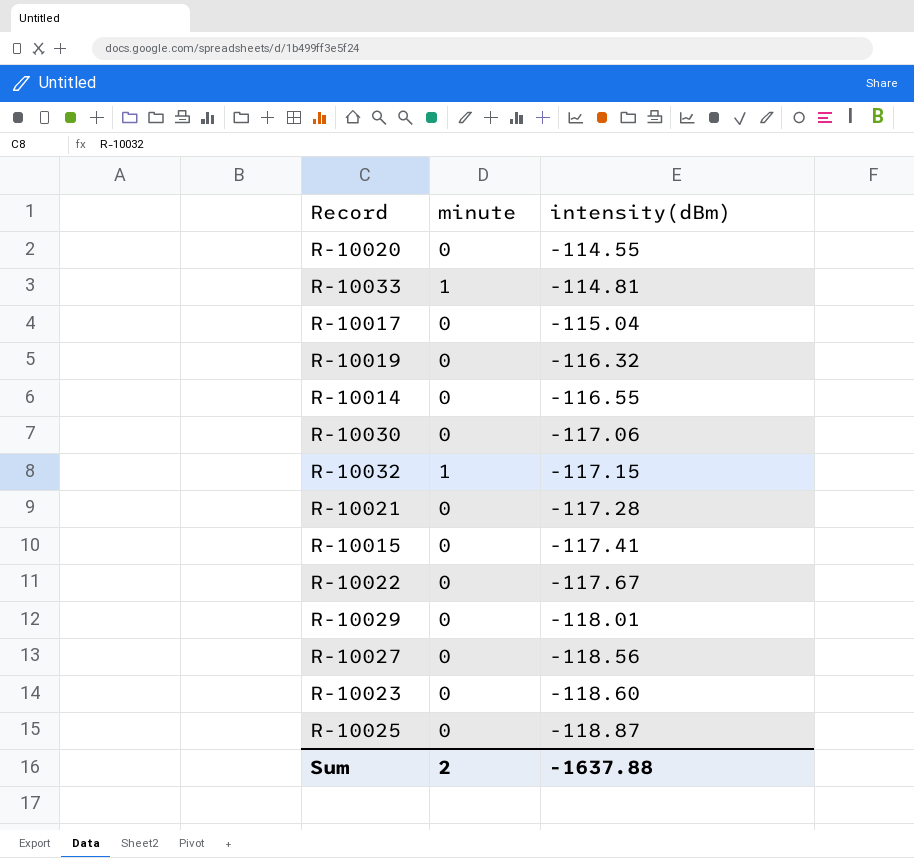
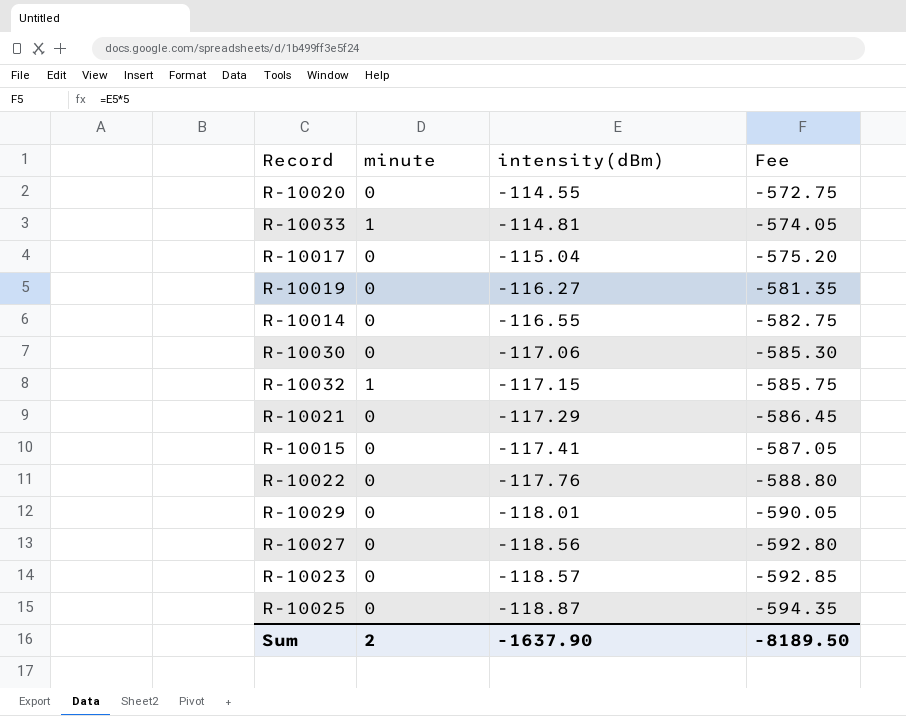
column Fee | formula: none -> [intensity(dBm)] * 5
R-10019 | intensity(dBm): -116.32 -> -116.27
R-10021 | intensity(dBm): -117.28 -> -117.29
R-10022 | intensity(dBm): -117.67 -> -117.76
R-10023 | intensity(dBm): -118.60 -> -118.57
Sum | intensity(dBm): -1637.88 -> -1637.90

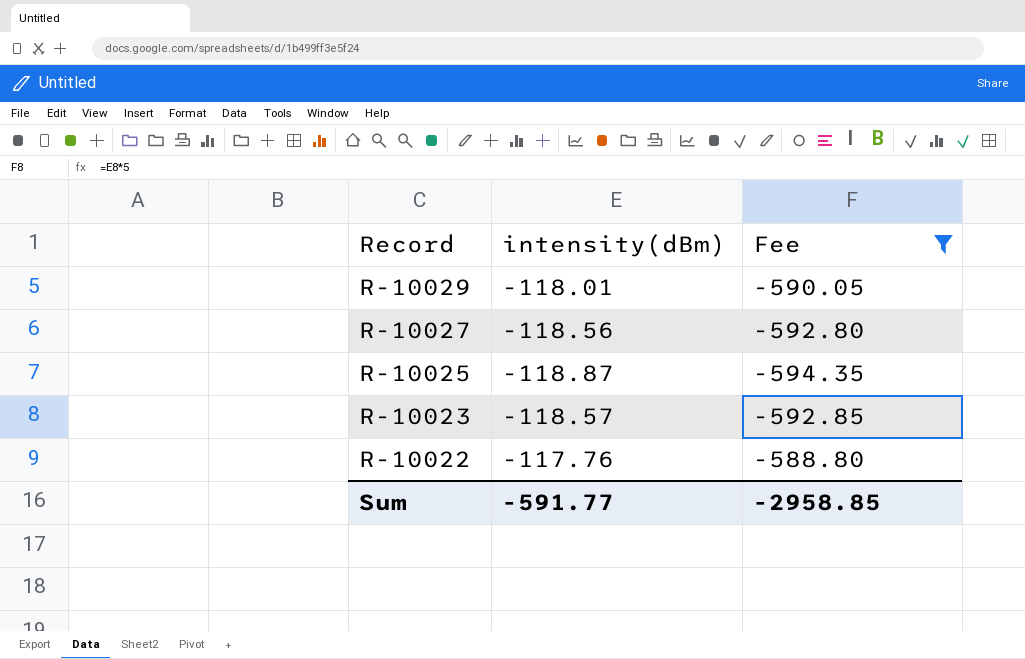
filter: none -> Fee <= -588.80
row order: intensity(dBm) descending -> Record descending
column minute | position: 2 -> none
Sum | intensity(dBm): -1637.90 -> -591.77
Sum | Fee: -8189.50 -> -2958.85

